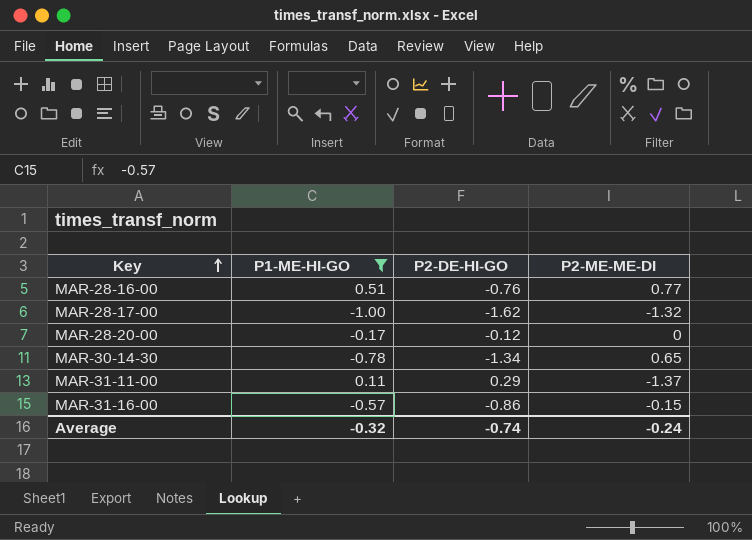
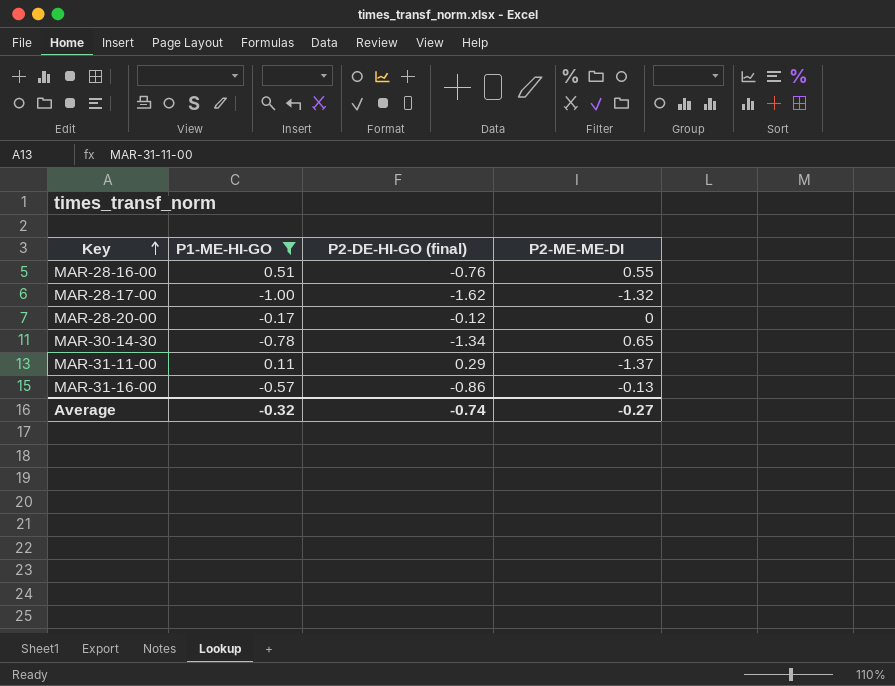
column name: P2-DE-HI-GO -> P2-DE-HI-GO (final)
MAR-28-16-00 | P2-ME-ME-DI: 0.77 -> 0.55
MAR-31-16-00 | P2-ME-ME-DI: -0.15 -> -0.13
Average | P2-ME-ME-DI: -0.24 -> -0.27

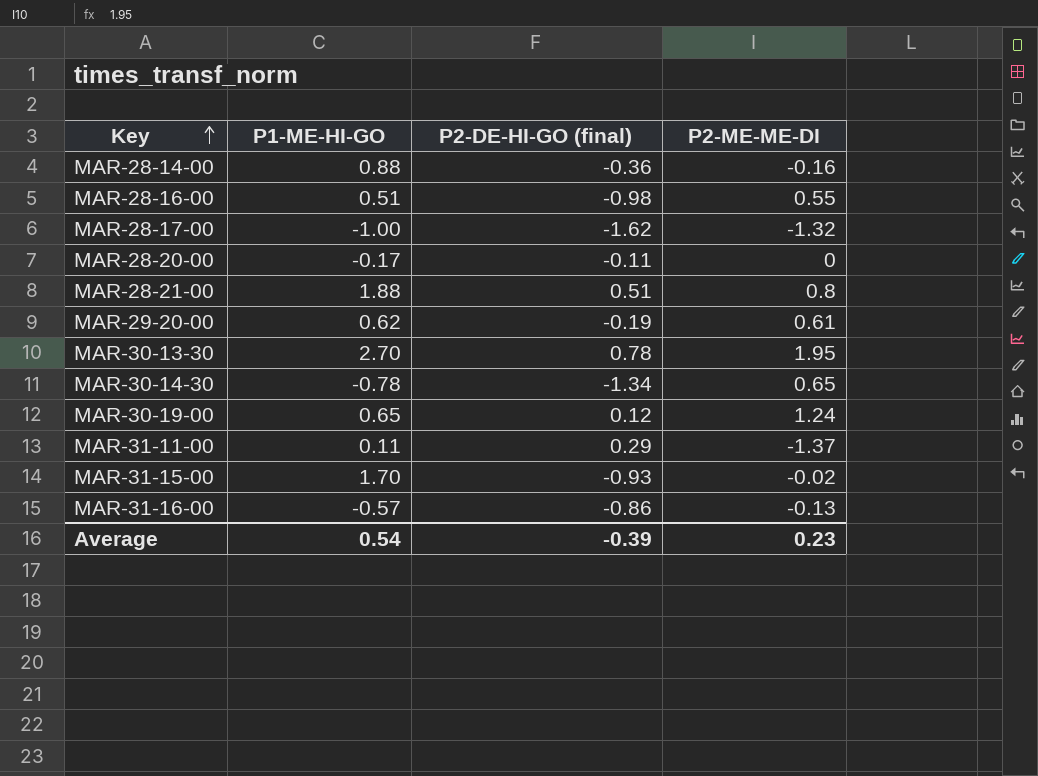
filter: P1-ME-HI-GO <= 0.51 -> none
MAR-28-16-00 | P2-DE-HI-GO (final): -0.76 -> -0.98
MAR-28-20-00 | P2-DE-HI-GO (final): -0.12 -> -0.11
Average | P1-ME-HI-GO: -0.32 -> 0.54
Average | P2-DE-HI-GO (final): -0.74 -> -0.39
Average | P2-ME-ME-DI: -0.27 -> 0.23

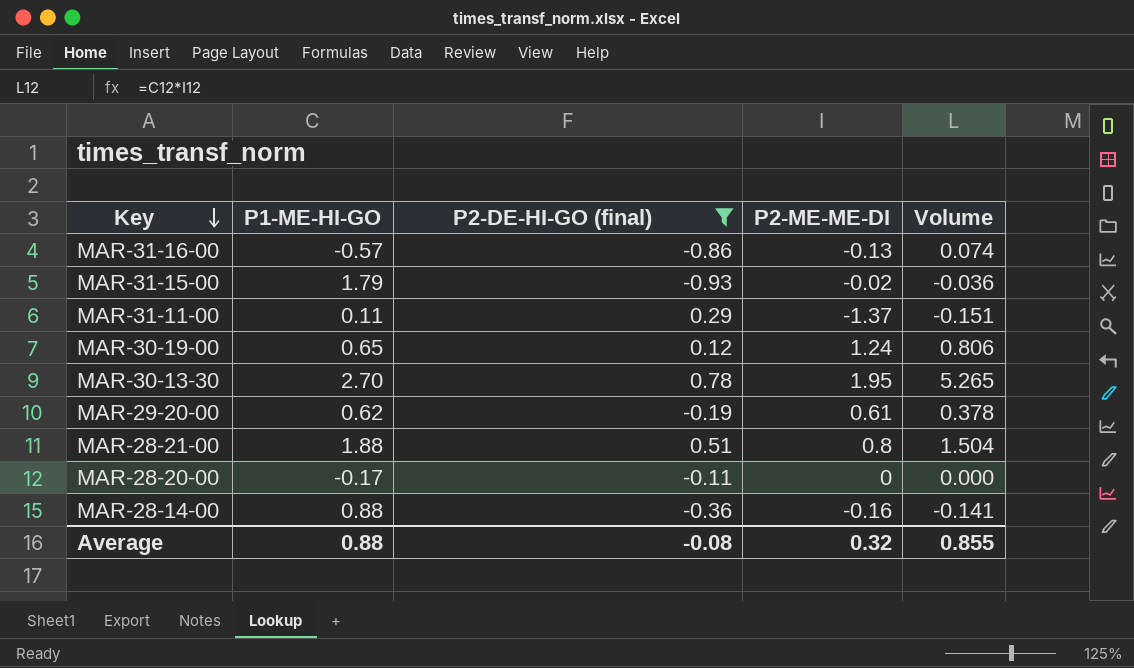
filter: none -> P2-DE-HI-GO (final) >= -0.93
row order: Key ascending -> Key descending
column Volume | formula: none -> [P1-ME-HI-GO] * [P2-ME-ME-DI]
MAR-31-15-00 | P1-ME-HI-GO: 1.70 -> 1.79
Average | P1-ME-HI-GO: 0.54 -> 0.88
Average | P2-DE-HI-GO (final): -0.39 -> -0.08
Average | P2-ME-ME-DI: 0.23 -> 0.32

